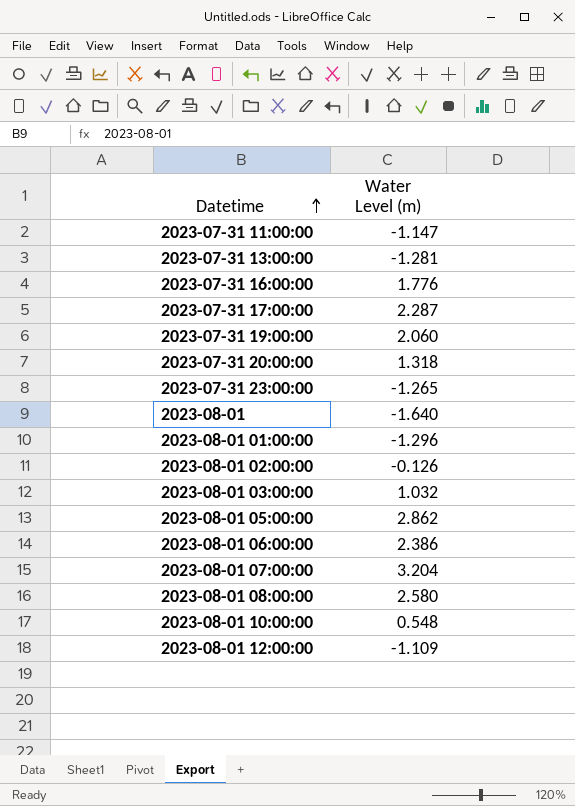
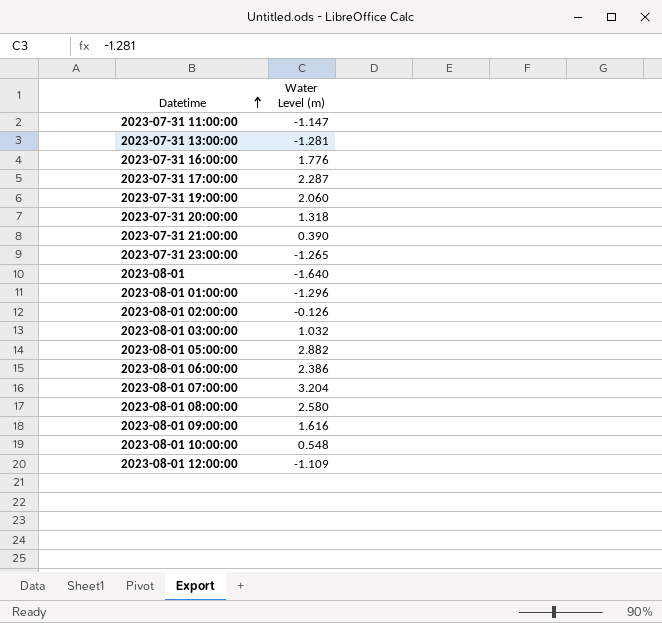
row 2023-07-31 21:00:00: none -> 0.390
2023-08-01 05:00:00 | Water Level (m): 2.862 -> 2.882
row 2023-08-01 09:00:00: none -> 1.616

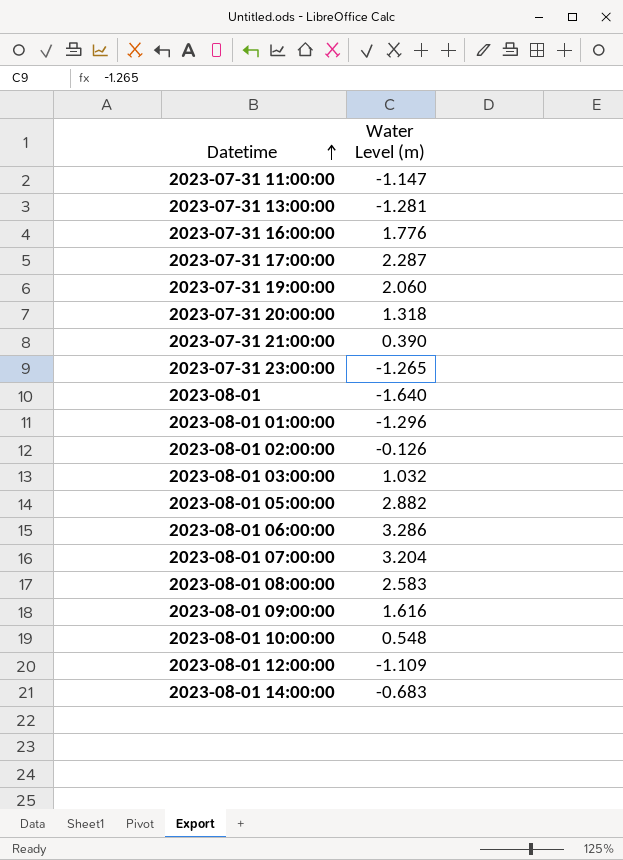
2023-08-01 06:00:00 | Water Level (m): 2.386 -> 3.286
2023-08-01 08:00:00 | Water Level (m): 2.580 -> 2.583
row 2023-08-01 14:00:00: none -> -0.683

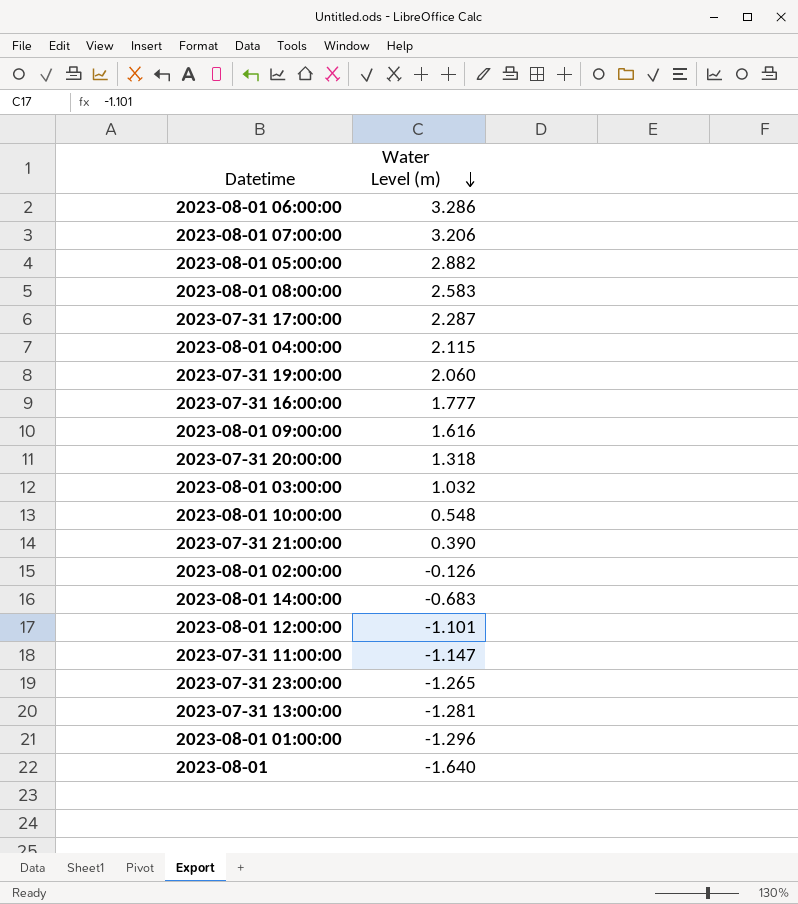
row order: Datetime ascending -> Water Level (m) descending
2023-08-01 07:00:00 | Water Level (m): 3.204 -> 3.206
row 2023-08-01 04:00:00: none -> 2.115
2023-07-31 16:00:00 | Water Level (m): 1.776 -> 1.777
2023-08-01 12:00:00 | Water Level (m): -1.109 -> -1.101

